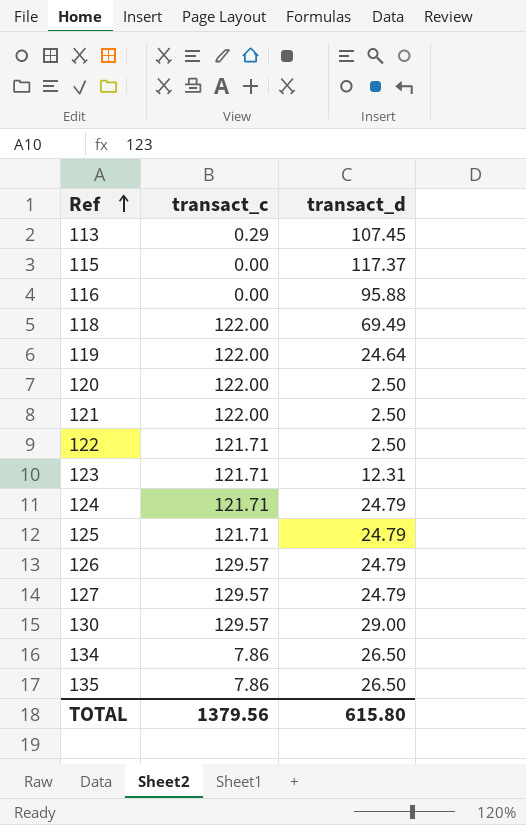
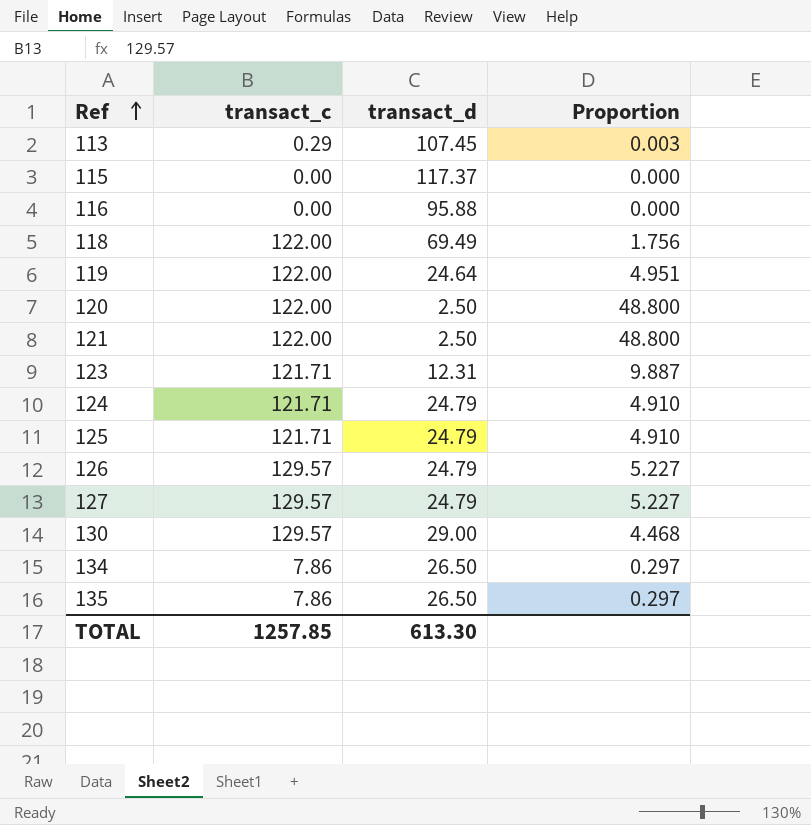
column Proportion | formula: none -> [transact_c] / [transact_d]
row 122: 121.71 | 2.50 -> none
TOTAL | transact_c: 1379.56 -> 1257.85
TOTAL | transact_d: 615.80 -> 613.30

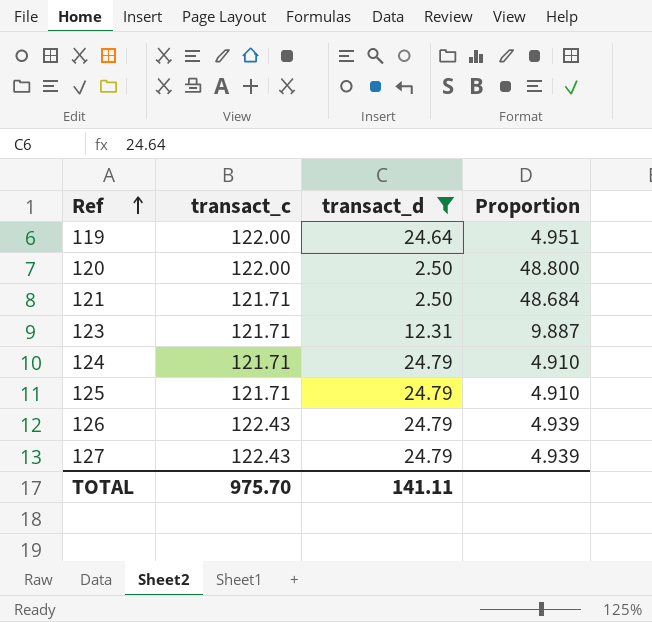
filter: none -> transact_d <= 24.79
121 | transact_c: 122.00 -> 121.71
121 | Proportion: 48.800 -> 48.684
126 | transact_c: 129.57 -> 122.43
126 | Proportion: 5.227 -> 4.939
127 | transact_c: 129.57 -> 122.43
127 | Proportion: 5.227 -> 4.939
TOTAL | transact_c: 1257.85 -> 975.70
TOTAL | transact_d: 613.30 -> 141.11

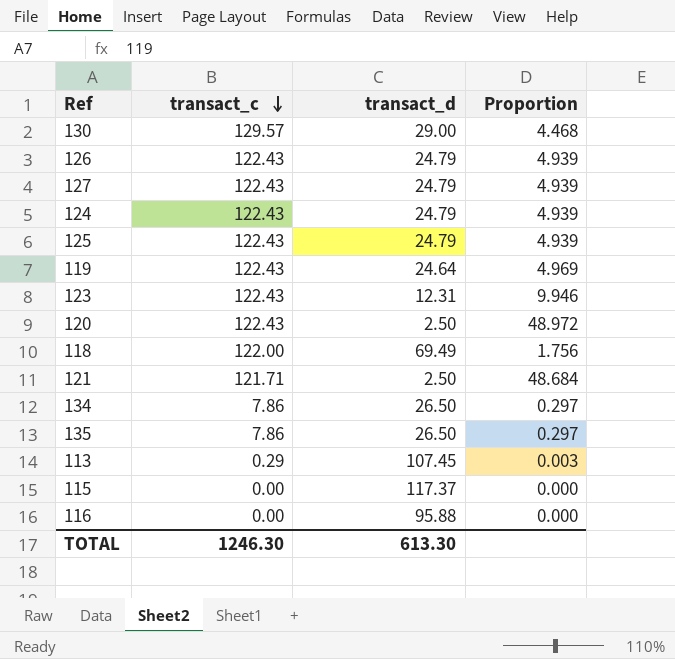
filter: transact_d <= 24.79 -> none
row order: Ref ascending -> transact_c descending
124 | transact_c: 121.71 -> 122.43
124 | Proportion: 4.910 -> 4.939
125 | transact_c: 121.71 -> 122.43
125 | Proportion: 4.910 -> 4.939
119 | transact_c: 122.00 -> 122.43
119 | Proportion: 4.951 -> 4.969
123 | transact_c: 121.71 -> 122.43
123 | Proportion: 9.887 -> 9.946
120 | transact_c: 122.00 -> 122.43
120 | Proportion: 48.800 -> 48.972
TOTAL | transact_c: 975.70 -> 1246.30
TOTAL | transact_d: 141.11 -> 613.30

